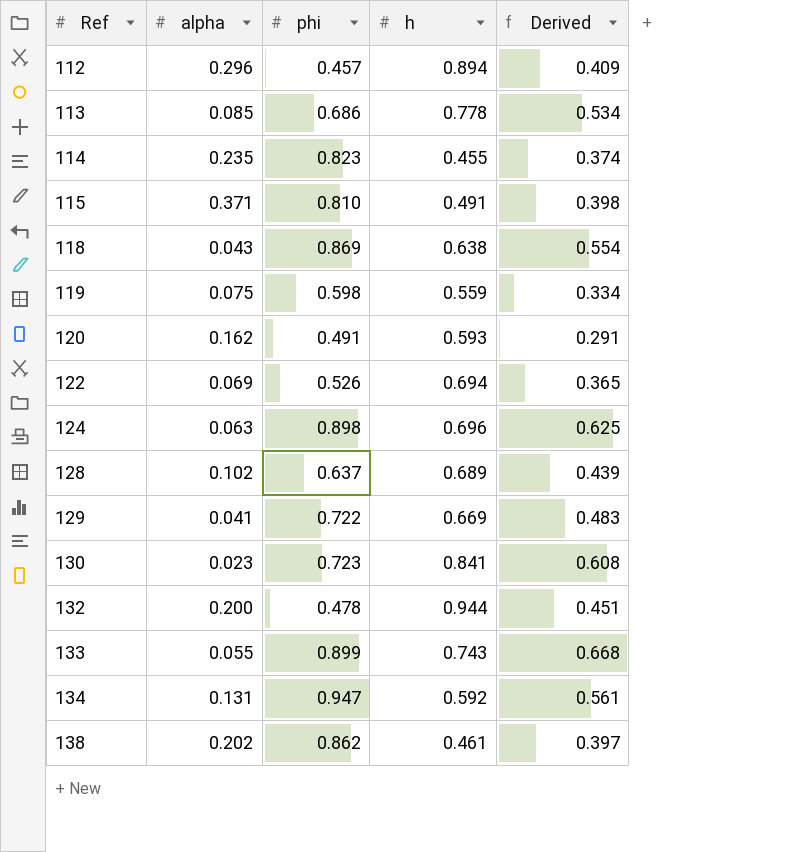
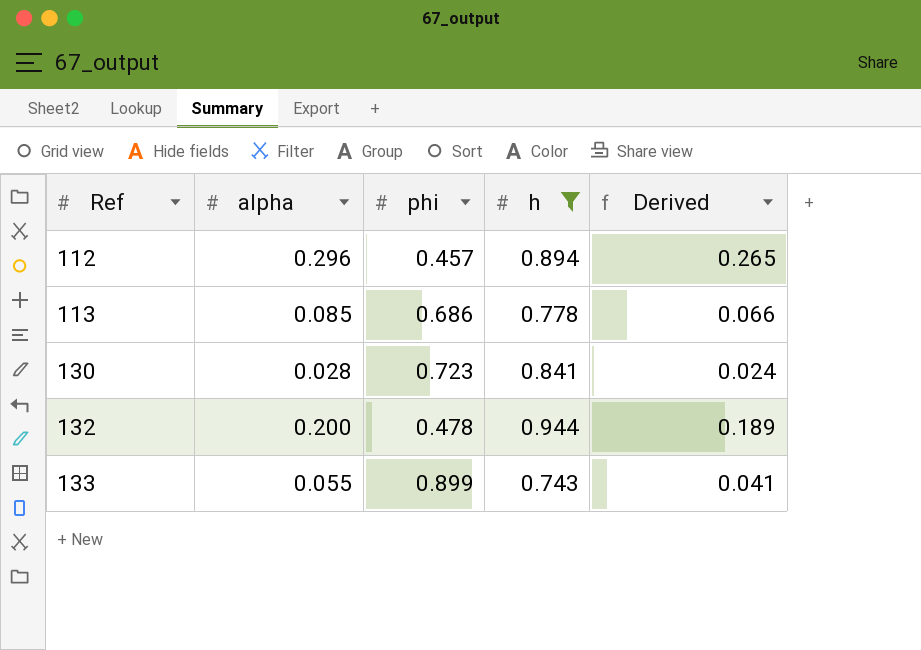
filter: none -> h >= 0.743
column Derived | formula: [phi] * [h] -> [alpha] * [h]
130 | alpha: 0.023 -> 0.028

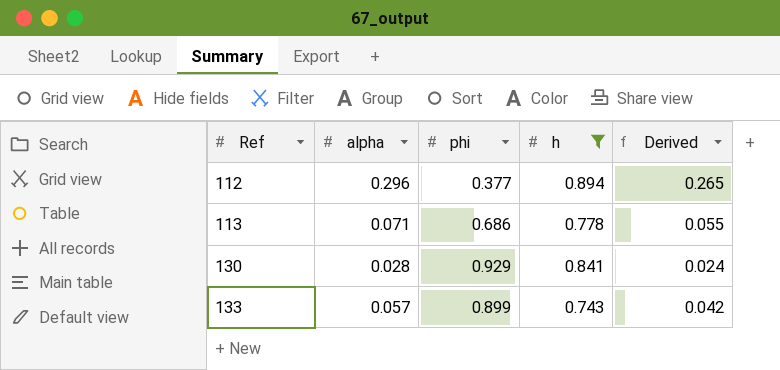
row 132: 0.200 | 0.478 | 0.944 | 0.189 -> none
112 | phi: 0.457 -> 0.377
113 | alpha: 0.085 -> 0.071
113 | Derived: 0.066 -> 0.055
130 | phi: 0.723 -> 0.929
133 | alpha: 0.055 -> 0.057
133 | Derived: 0.041 -> 0.042

